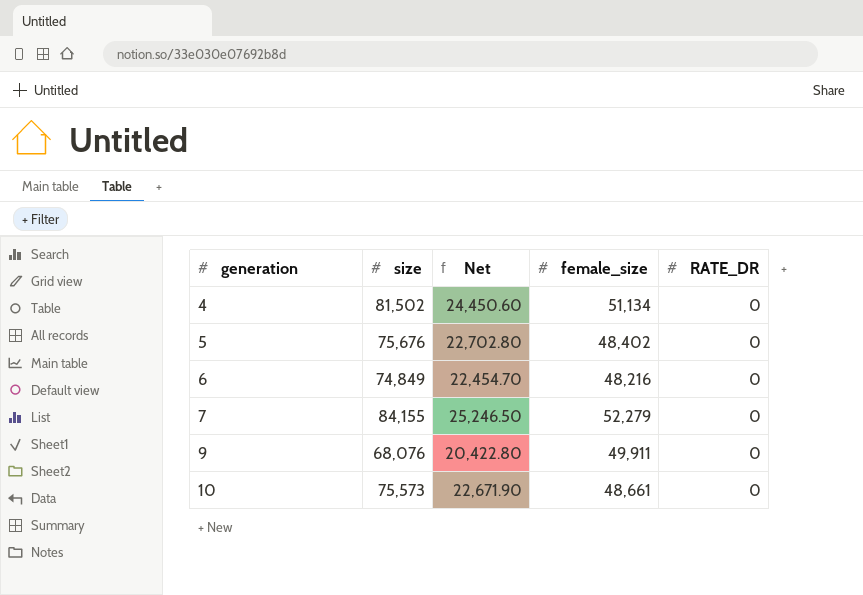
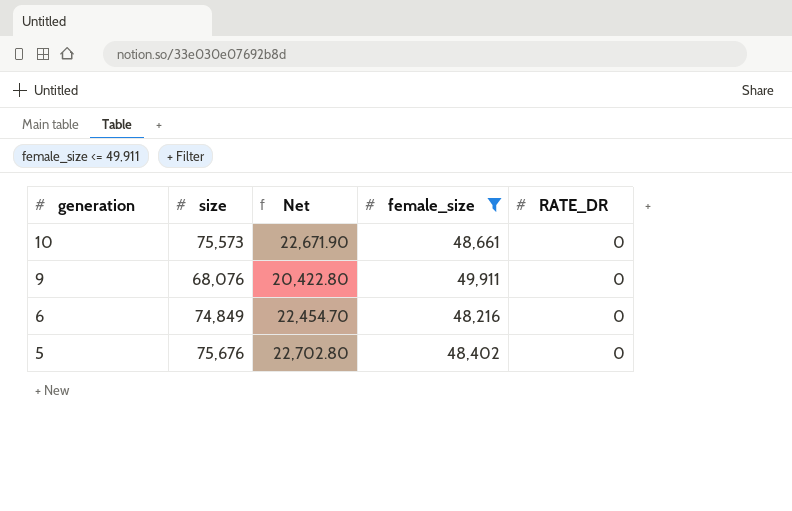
filter: none -> female_size <= 49,911
row order: generation ascending -> generation descending

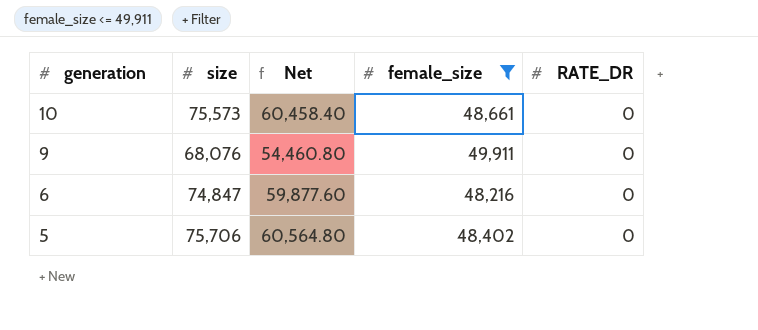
column Net | formula: [size] * 0.3 -> [size] * 0.8
6 | size: 74,849 -> 74,847
5 | size: 75,676 -> 75,706

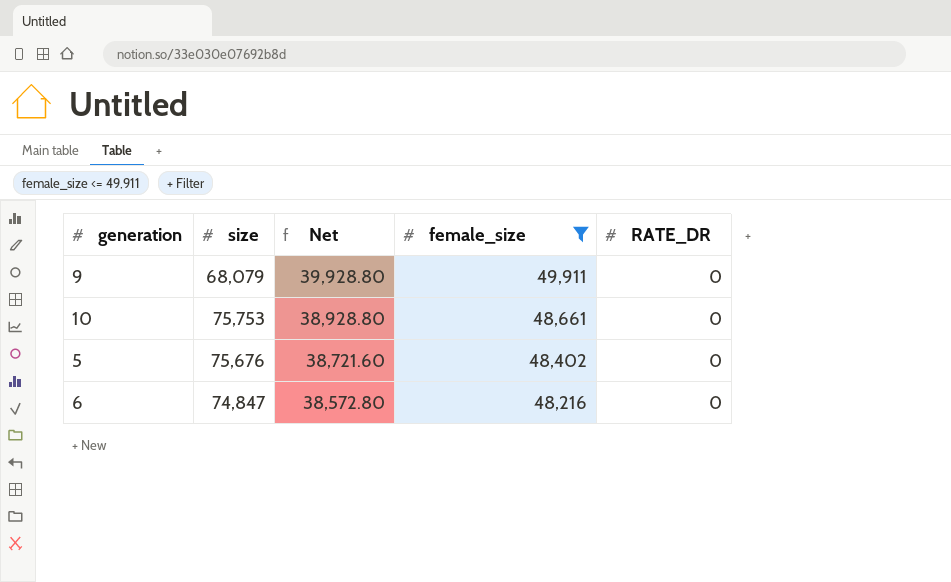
row order: generation descending -> Net descending
column Net | formula: [size] * 0.8 -> [female_size] * 0.8
9 | size: 68,076 -> 68,079
10 | size: 75,573 -> 75,753
5 | size: 75,706 -> 75,676

